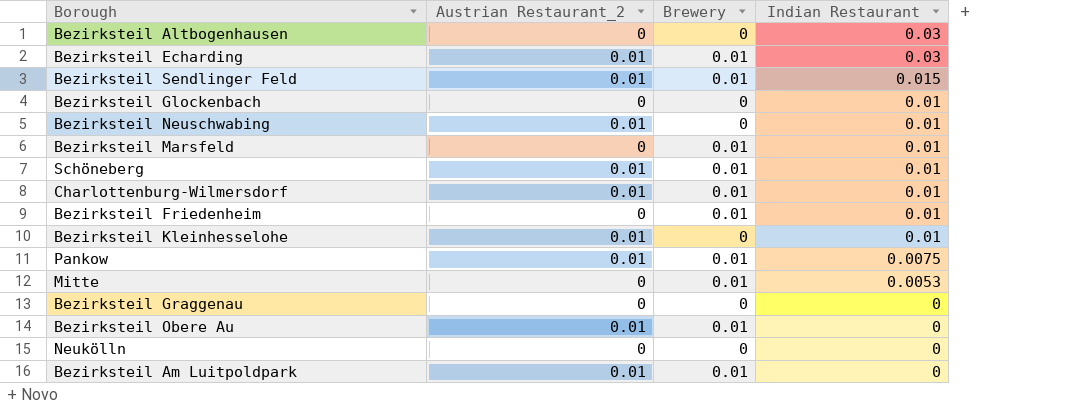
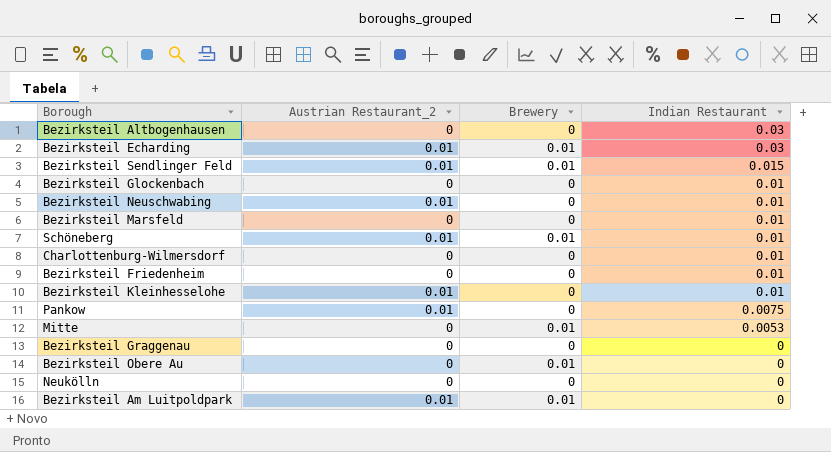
Bezirksteil Marsfeld | Brewery: 0.01 -> 0
Charlottenburg-Wilmersdorf | Austrian Restaurant_2: 0.01 -> 0
Charlottenburg-Wilmersdorf | Brewery: 0.01 -> 0
Bezirksteil Friedenheim | Brewery: 0.01 -> 0
Pankow | Brewery: 0.01 -> 0
Bezirksteil Obere Au | Austrian Restaurant_2: 0.01 -> 0

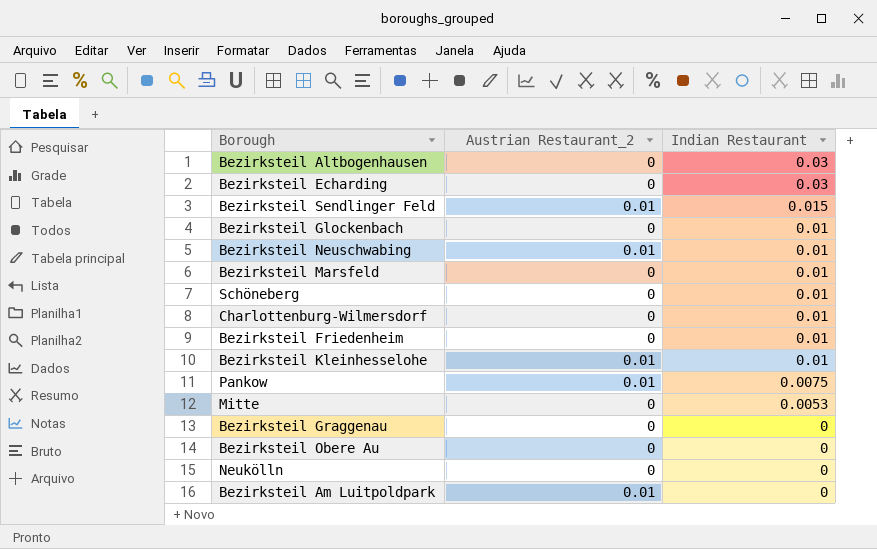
column Brewery | position: 3 -> none
Bezirksteil Echarding | Austrian Restaurant_2: 0.01 -> 0
Schöneberg | Austrian Restaurant_2: 0.01 -> 0

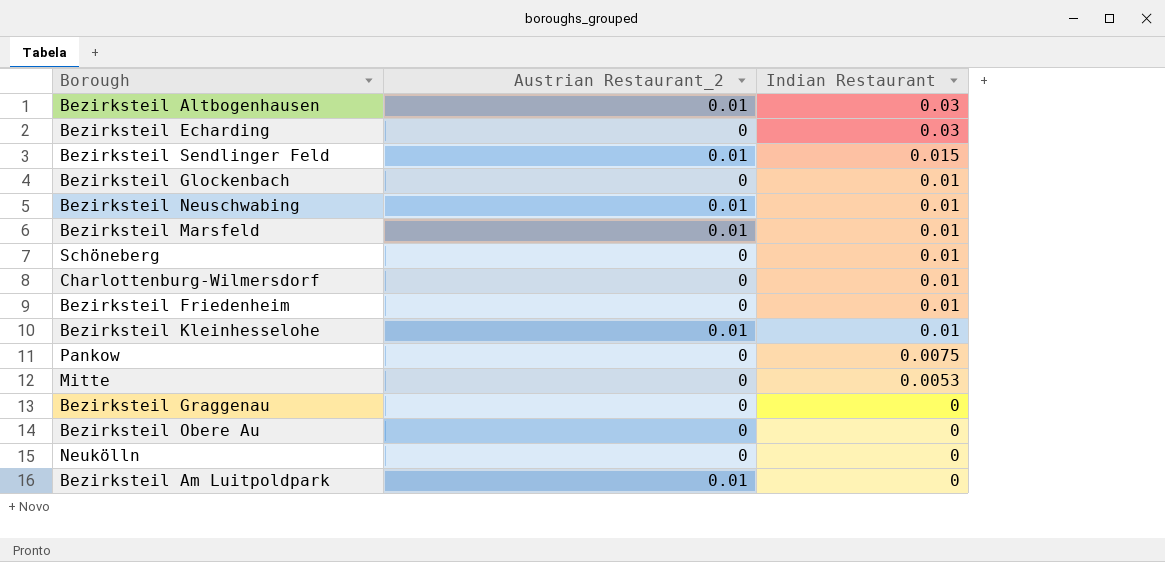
Bezirksteil Altbogenhausen | Austrian Restaurant_2: 0 -> 0.01
Bezirksteil Marsfeld | Austrian Restaurant_2: 0 -> 0.01
Pankow | Austrian Restaurant_2: 0.01 -> 0

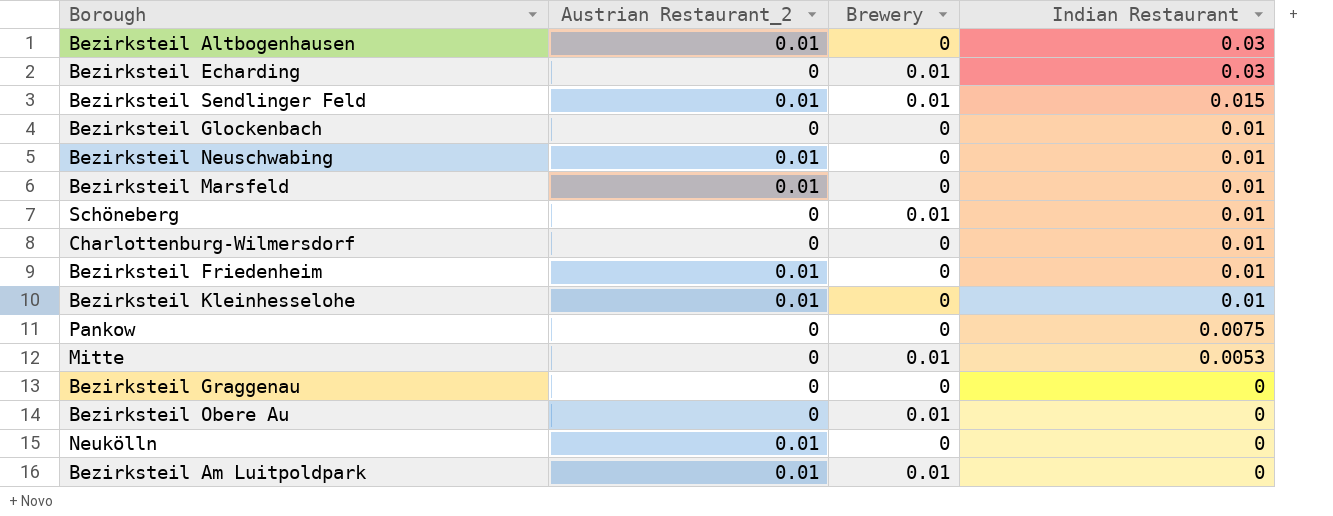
column Brewery | position: none -> 3
Bezirksteil Friedenheim | Austrian Restaurant_2: 0 -> 0.01
Neukölln | Austrian Restaurant_2: 0 -> 0.01

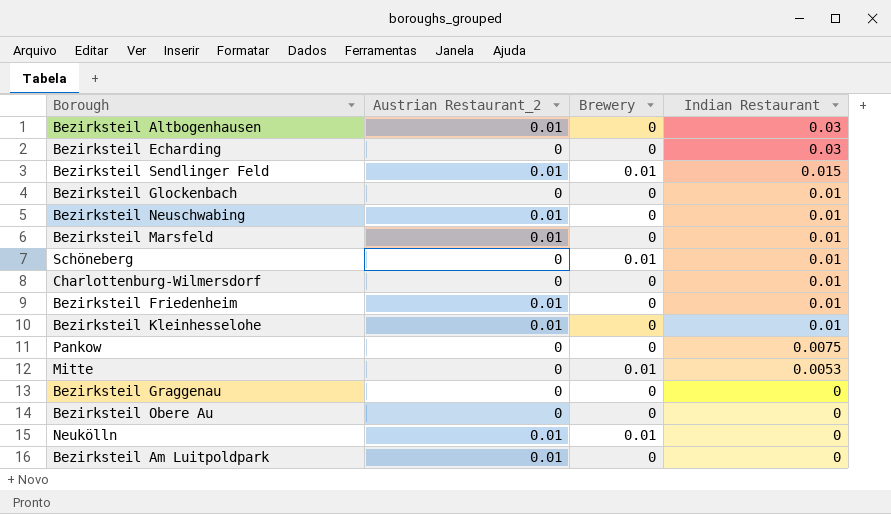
Bezirksteil Echarding | Brewery: 0.01 -> 0
Bezirksteil Obere Au | Brewery: 0.01 -> 0
Neukölln | Brewery: 0 -> 0.01
Bezirksteil Am Luitpoldpark | Brewery: 0.01 -> 0

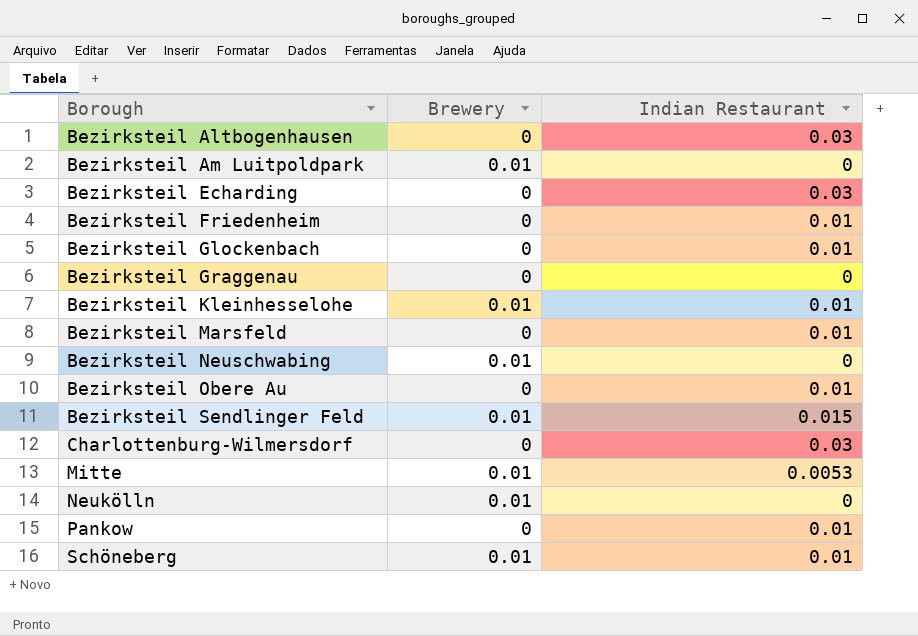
row order: Indian Restaurant descending -> Borough ascending
column Austrian Restaurant_2 | position: 2 -> none
Bezirksteil Am Luitpoldpark | Brewery: 0 -> 0.01
Bezirksteil Kleinhesselohe | Brewery: 0 -> 0.01
Bezirksteil Neuschwabing | Brewery: 0 -> 0.01
Bezirksteil Neuschwabing | Indian Restaurant: 0.01 -> 0
Bezirksteil Obere Au | Indian Restaurant: 0 -> 0.01
Charlottenburg-Wilmersdorf | Indian Restaurant: 0.01 -> 0.03
Pankow | Indian Restaurant: 0.0075 -> 0.01

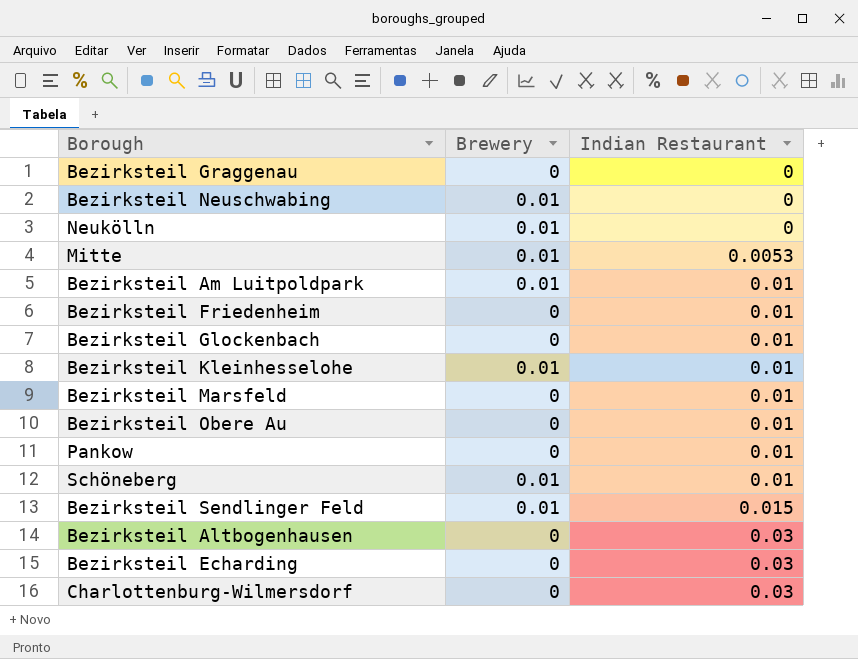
row order: Borough ascending -> Indian Restaurant ascending
Bezirksteil Am Luitpoldpark | Indian Restaurant: 0 -> 0.01

